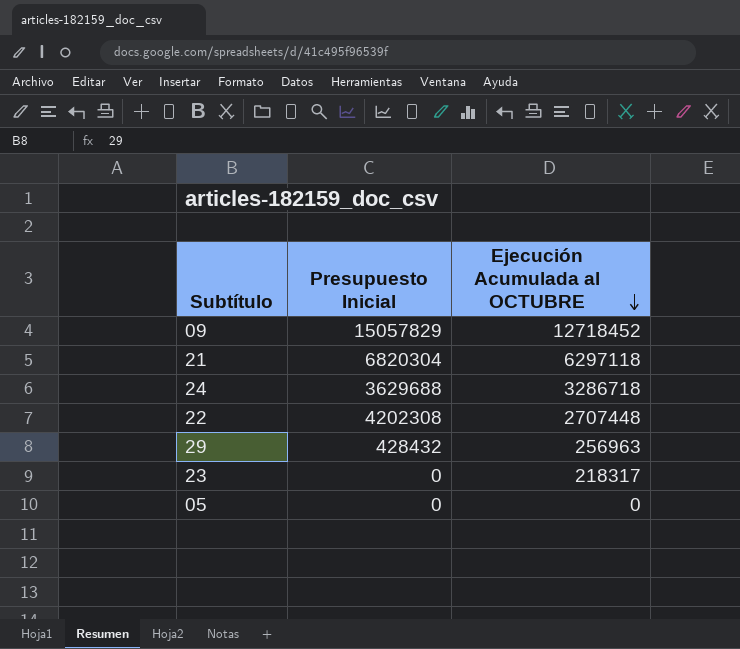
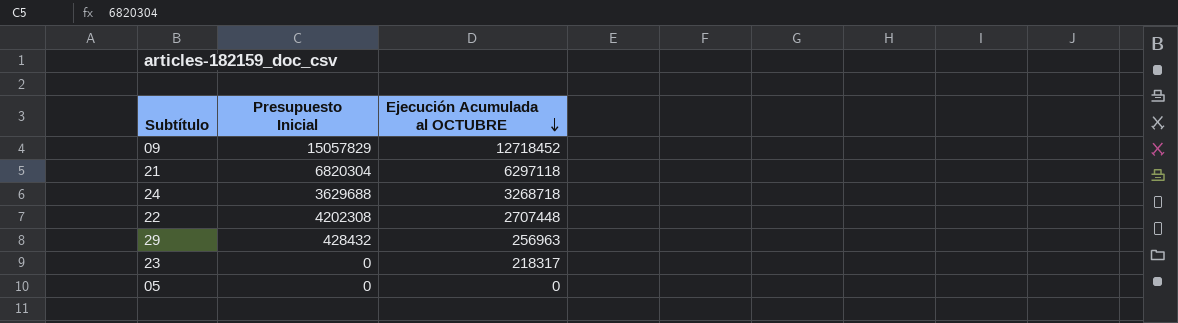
24 | Ejecución Acumulada al OCTUBRE: 3286718 -> 3268718

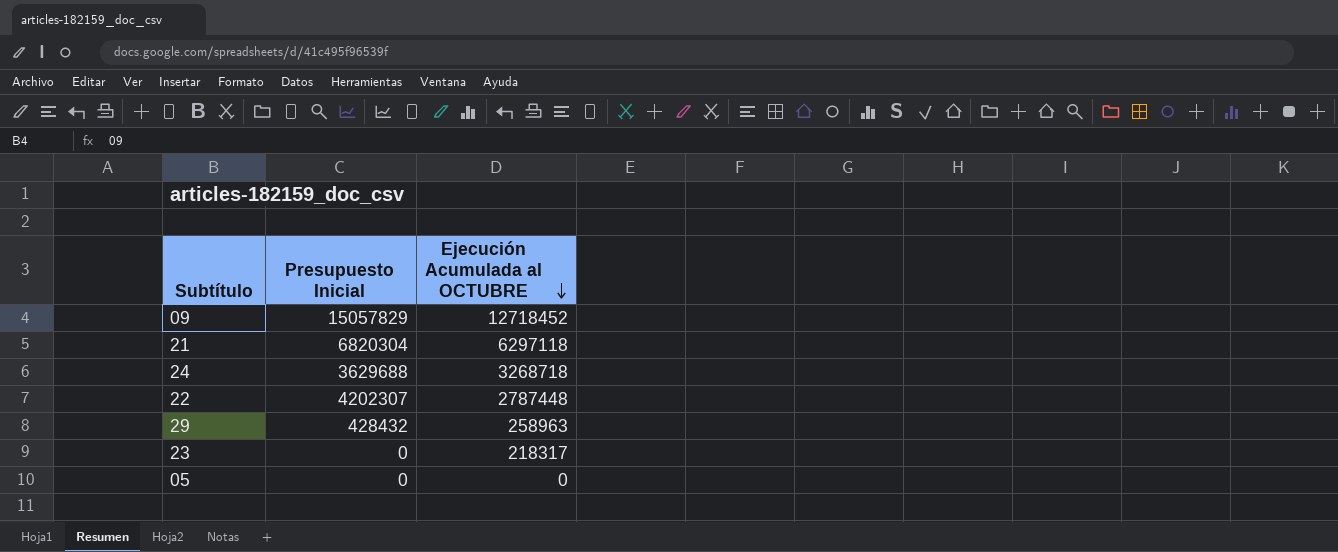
22 | Presupuesto Inicial: 4202308 -> 4202307
22 | Ejecución Acumulada al OCTUBRE: 2707448 -> 2787448
29 | Ejecución Acumulada al OCTUBRE: 256963 -> 258963

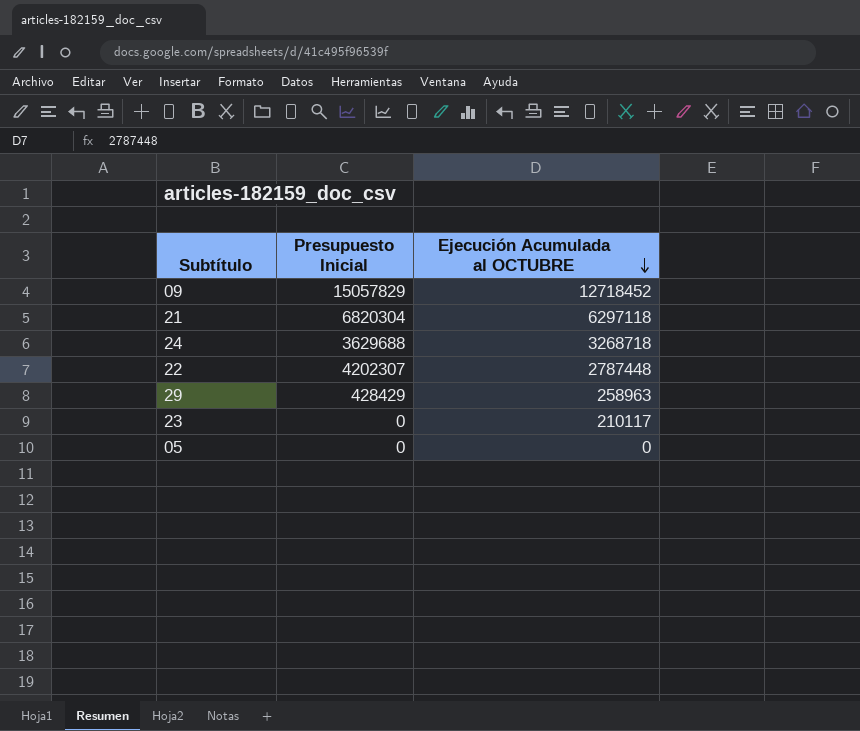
29 | Presupuesto Inicial: 428432 -> 428429
23 | Ejecución Acumulada al OCTUBRE: 218317 -> 210117

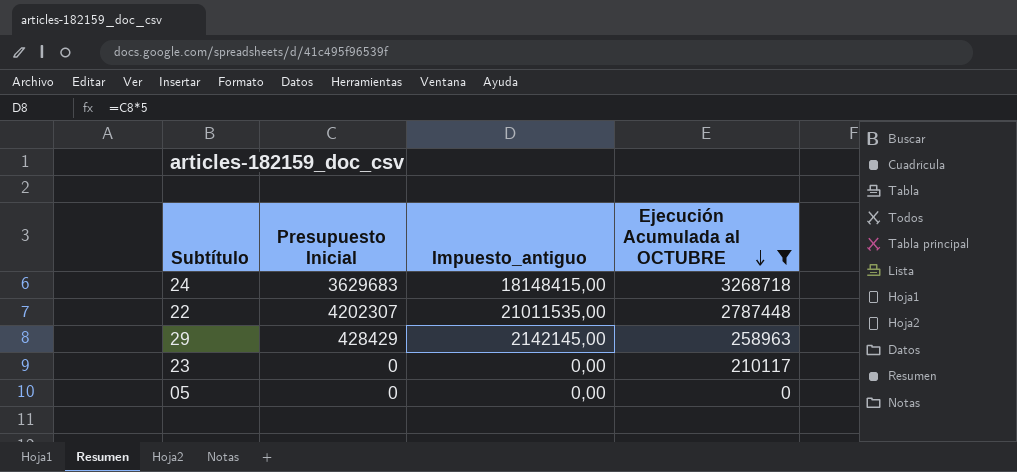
filter: none -> Ejecución Acumulada al OCTUBRE <= 3268718
column Impuesto_antiguo | formula: none -> [Presupuesto Inicial] * 5
24 | Presupuesto Inicial: 3629688 -> 3629683

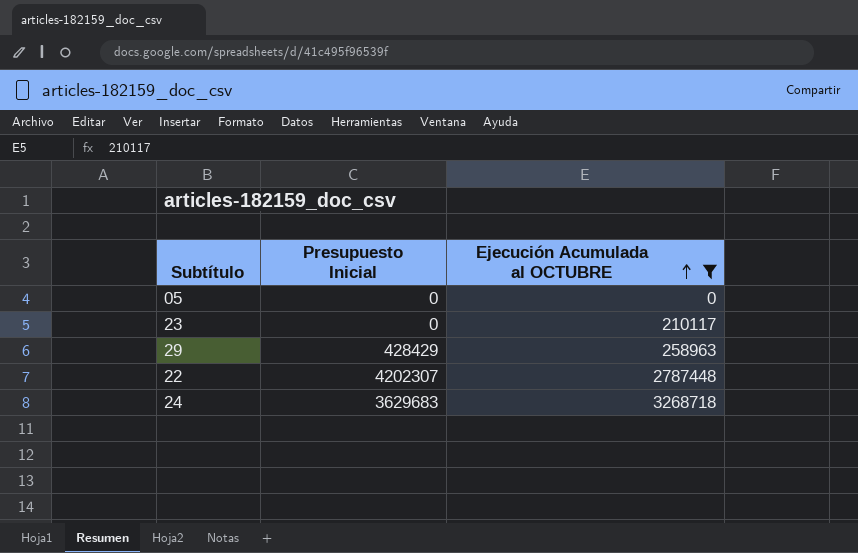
row order: Ejecución Acumulada al OCTUBRE descending -> Ejecución Acumulada al OCTUBRE ascending
column Impuesto_antiguo | formula: [Presupuesto Inicial] * 5 -> none

